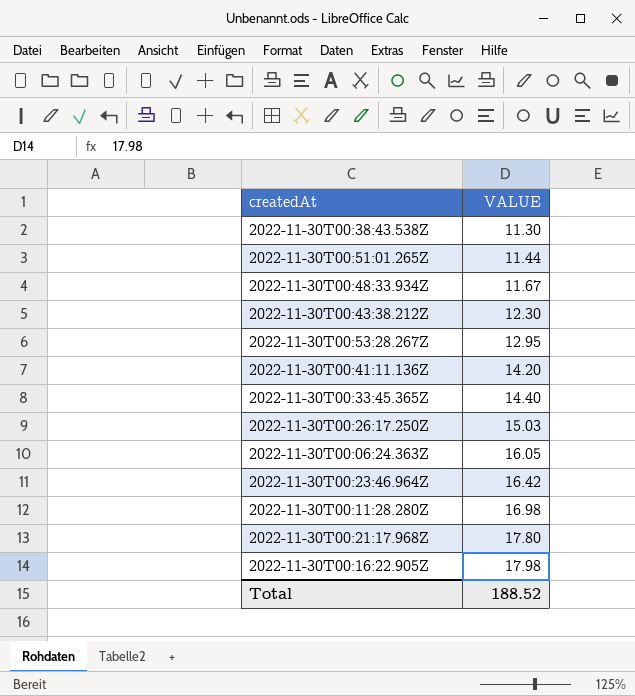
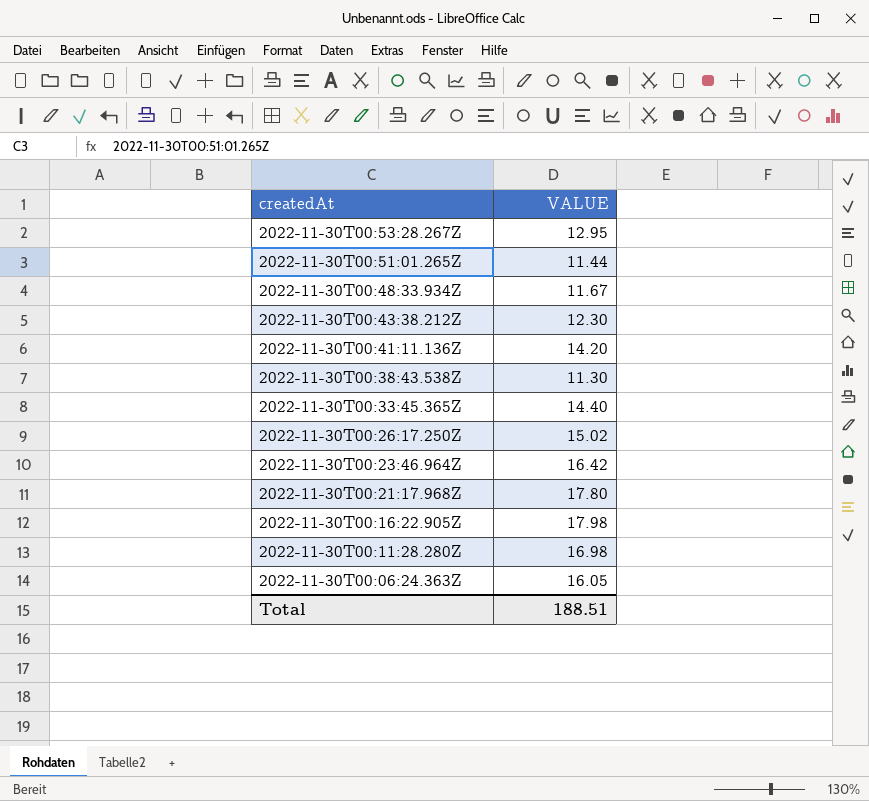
row order: VALUE ascending -> createdAt descending
2022-11-30T00:26:17.250Z | VALUE: 15.03 -> 15.02
Total | VALUE: 188.52 -> 188.51

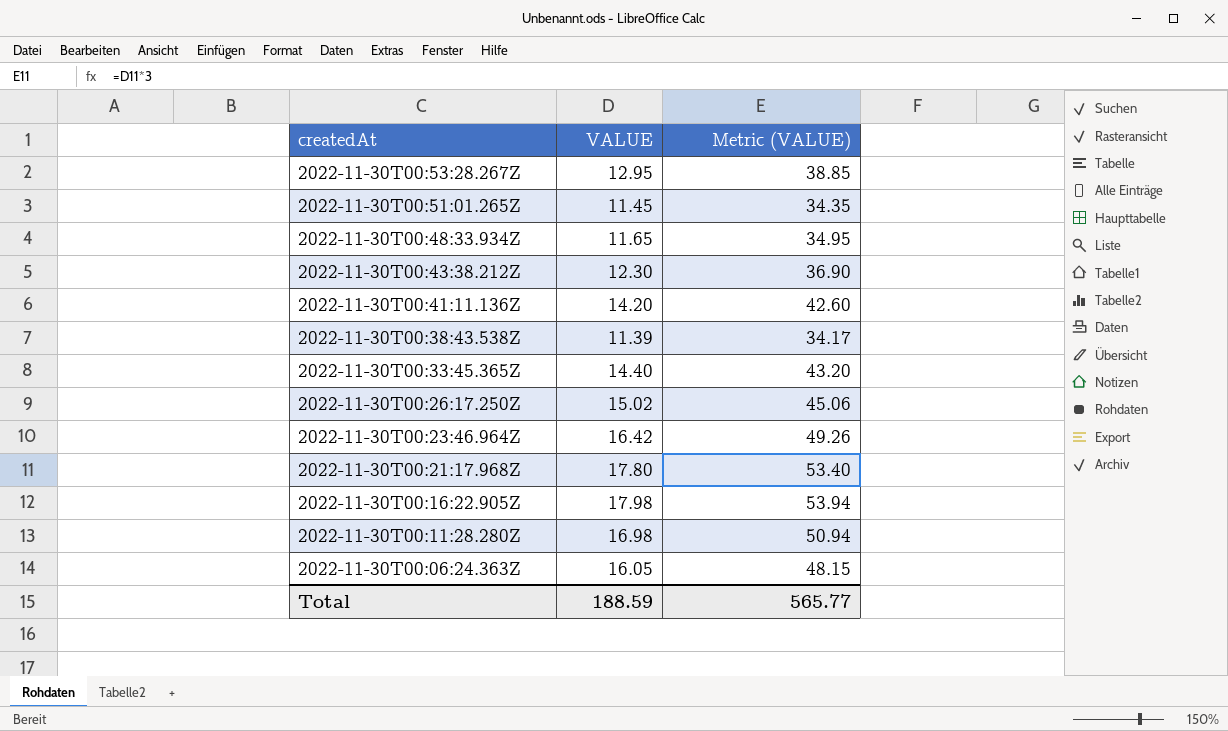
column Metric (VALUE) | formula: none -> [VALUE] * 3
2022-11-30T00:51:01.265Z | VALUE: 11.44 -> 11.45
2022-11-30T00:48:33.934Z | VALUE: 11.67 -> 11.65
2022-11-30T00:38:43.538Z | VALUE: 11.30 -> 11.39
Total | VALUE: 188.51 -> 188.59

